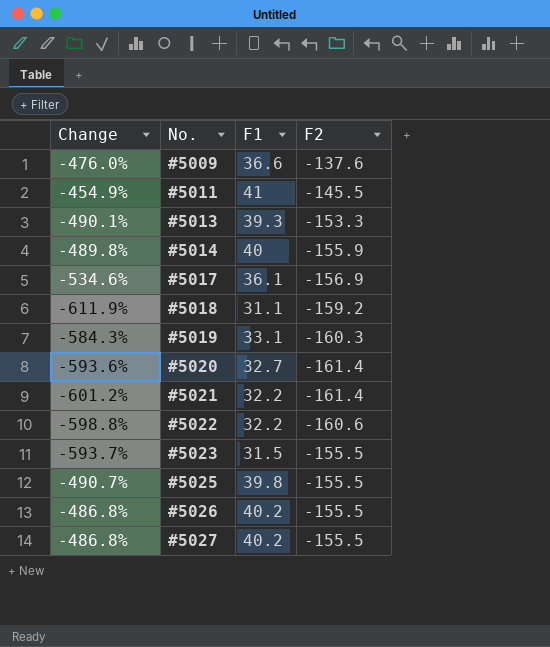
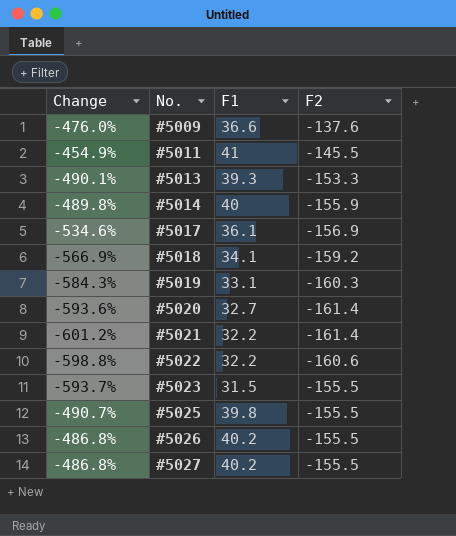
#5018 | Change: -611.9% -> -566.9%
#5018 | F1: 31.1 -> 34.1

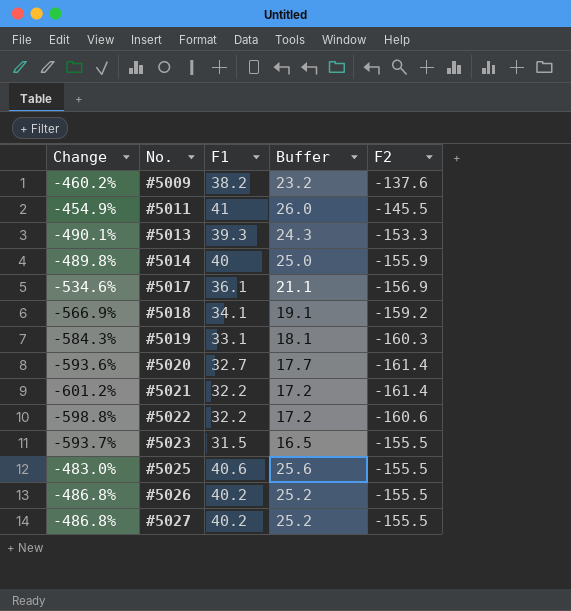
column Buffer | formula: none -> [F1] - 15
#5009 | Change: -476.0% -> -460.2%
#5009 | F1: 36.6 -> 38.2
#5025 | Change: -490.7% -> -483.0%
#5025 | F1: 39.8 -> 40.6

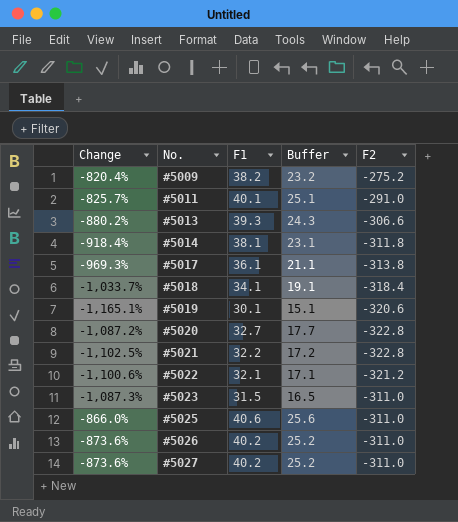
#5009 | Change: -460.2% -> -820.4%
#5009 | F2: -137.6 -> -275.2
#5011 | Change: -454.9% -> -825.7%
#5011 | F1: 41 -> 40.1
#5011 | Buffer: 26.0 -> 25.1
#5011 | F2: -145.5 -> -291.0
#5013 | Change: -490.1% -> -880.2%
#5013 | F2: -153.3 -> -306.6
#5014 | Change: -489.8% -> -918.4%
#5014 | F1: 40 -> 38.1
#5014 | Buffer: 25.0 -> 23.1
#5014 | F2: -155.9 -> -311.8
#5017 | Change: -534.6% -> -969.3%
#5017 | F2: -156.9 -> -313.8
#5018 | Change: -566.9% -> -1,033.7%
#5018 | F2: -159.2 -> -318.4
#5019 | Change: -584.3% -> -1,165.1%
#5019 | F1: 33.1 -> 30.1
#5019 | Buffer: 18.1 -> 15.1
#5019 | F2: -160.3 -> -320.6
#5020 | Change: -593.6% -> -1,087.2%
#5020 | F2: -161.4 -> -322.8
#5021 | Change: -601.2% -> -1,102.5%
#5021 | F2: -161.4 -> -322.8
#5022 | Change: -598.8% -> -1,100.6%
#5022 | F1: 32.2 -> 32.1
#5022 | Buffer: 17.2 -> 17.1
#5022 | F2: -160.6 -> -321.2
#5023 | Change: -593.7% -> -1,087.3%
#5023 | F2: -155.5 -> -311.0
#5025 | Change: -483.0% -> -866.0%
#5025 | F2: -155.5 -> -311.0
#5026 | Change: -486.8% -> -873.6%
#5026 | F2: -155.5 -> -311.0
#5027 | Change: -486.8% -> -873.6%
#5027 | F2: -155.5 -> -311.0

